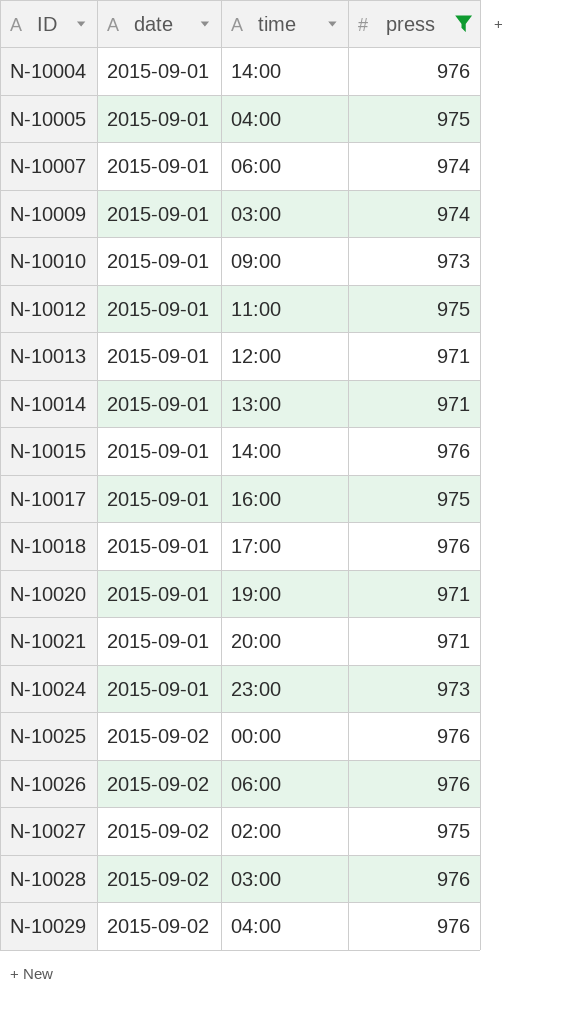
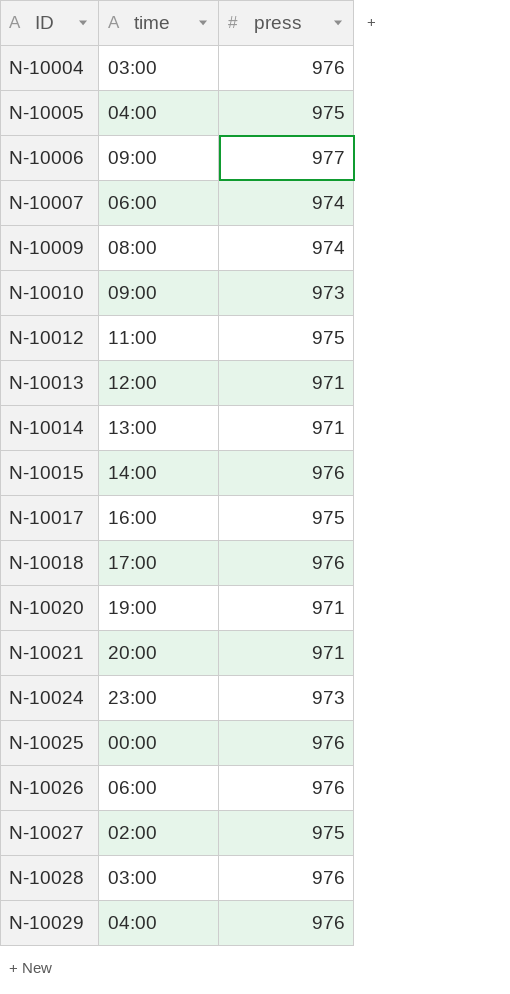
filter: press != 977 -> none
column date | position: 2 -> none
N-10004 | time: 14:00 -> 03:00
N-10009 | time: 03:00 -> 08:00

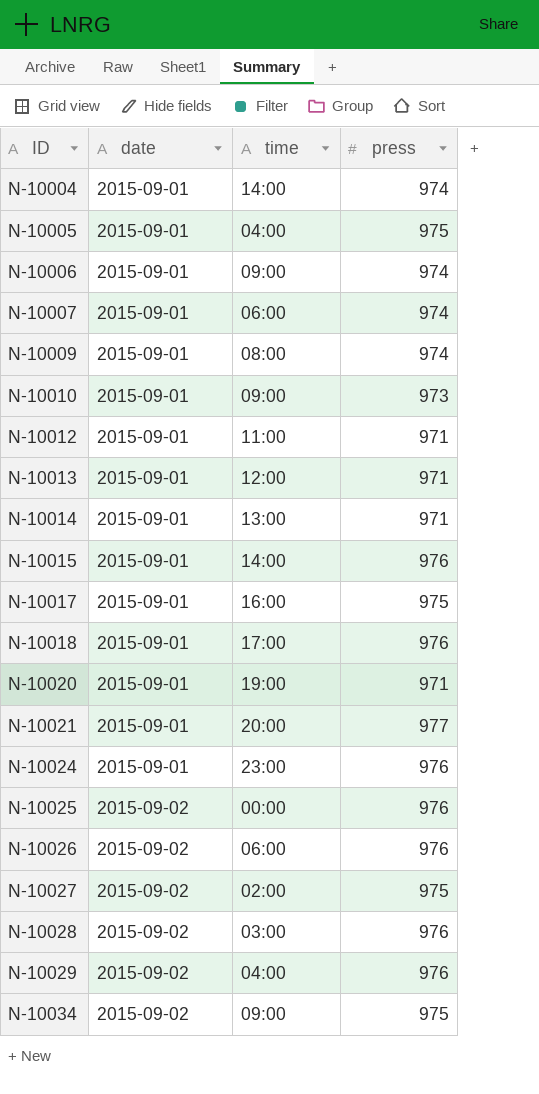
column date | position: none -> 2
N-10004 | time: 03:00 -> 14:00
N-10004 | press: 976 -> 974
N-10006 | press: 977 -> 974
N-10012 | press: 975 -> 971
N-10021 | press: 971 -> 977
N-10024 | press: 973 -> 976
row N-10034: none -> 2015-09-02 | 09:00 | 975

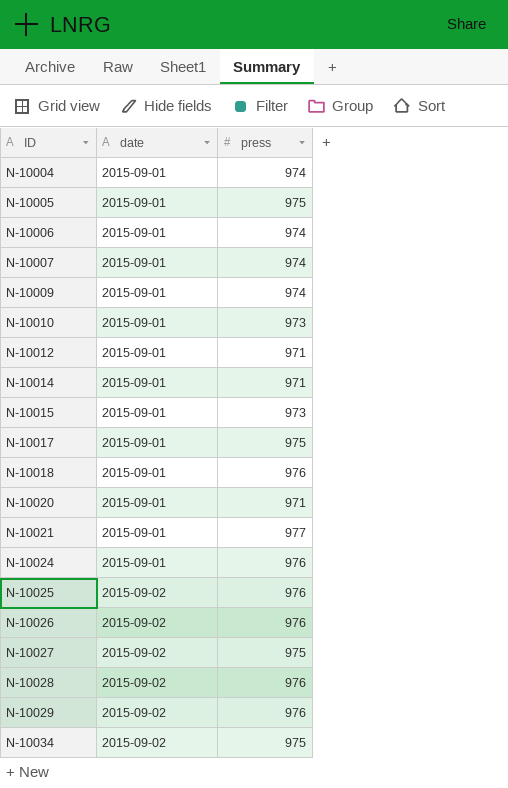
column time | position: 3 -> none
row N-10013: 2015-09-01 | 12:00 | 971 -> none
N-10015 | press: 976 -> 973

